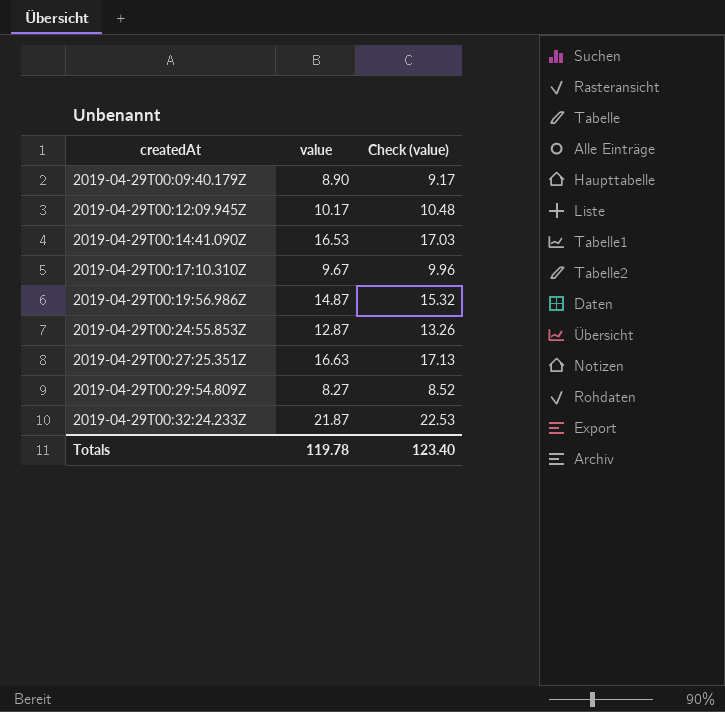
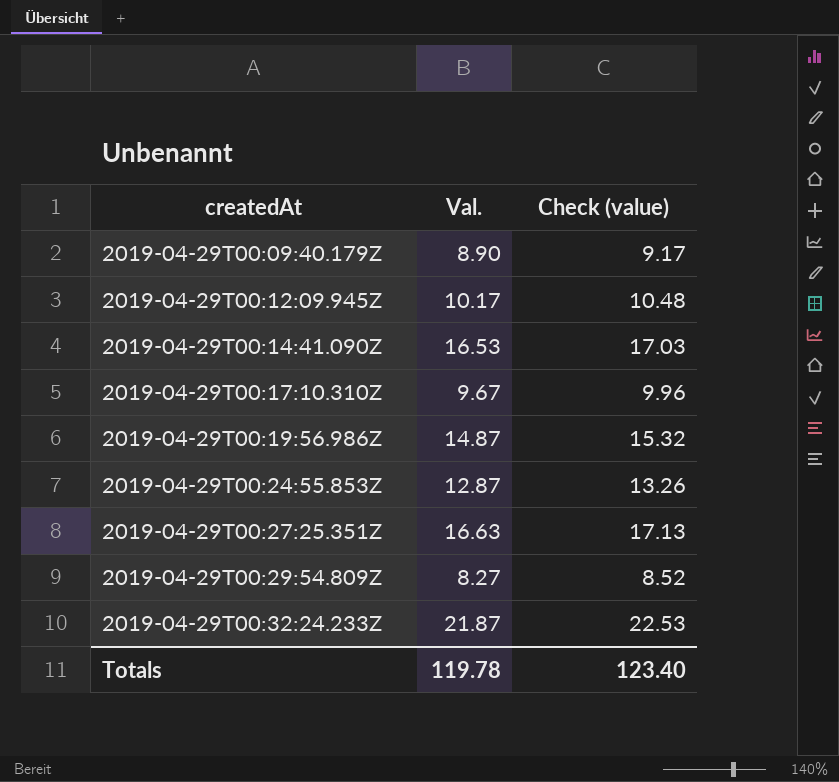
column name: value -> Val.

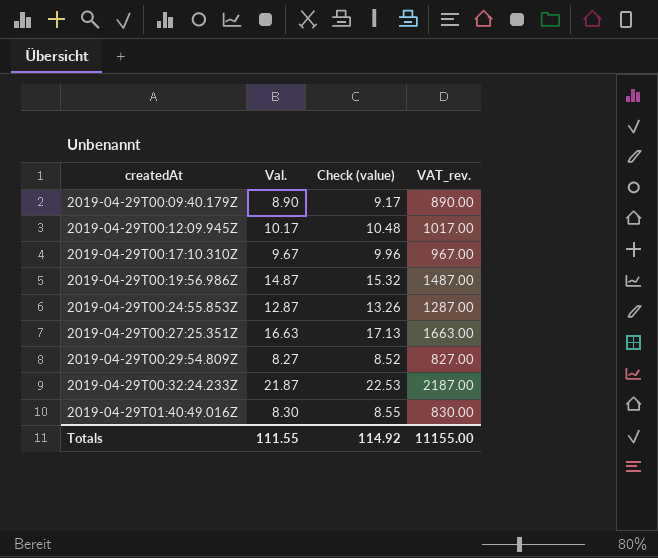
column VAT_rev. | formula: none -> [Val.] * 100
row 2019-04-29T00:14:41.090Z: 16.53 | 17.03 -> none
row 2019-04-29T01:40:49.016Z: none -> 8.30 | 8.55 | 830.00
Totals | Val.: 119.78 -> 111.55
Totals | Check (value): 123.40 -> 114.92

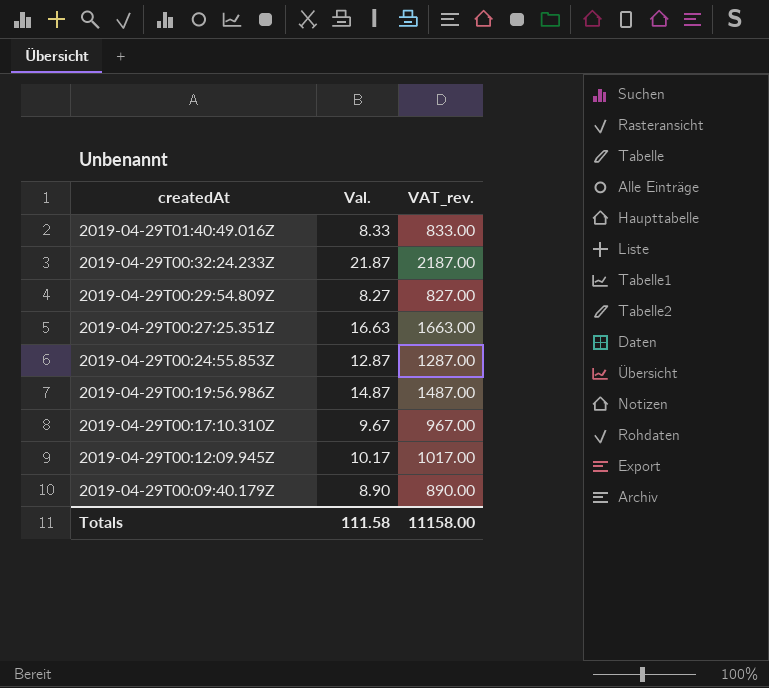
row order: createdAt ascending -> createdAt descending
column Check (value) | formula: [Val.] * 1.03 -> none
2019-04-29T01:40:49.016Z | Val.: 8.30 -> 8.33
2019-04-29T01:40:49.016Z | VAT_rev.: 830.00 -> 833.00
Totals | Val.: 111.55 -> 111.58
Totals | VAT_rev.: 11155.00 -> 11158.00

